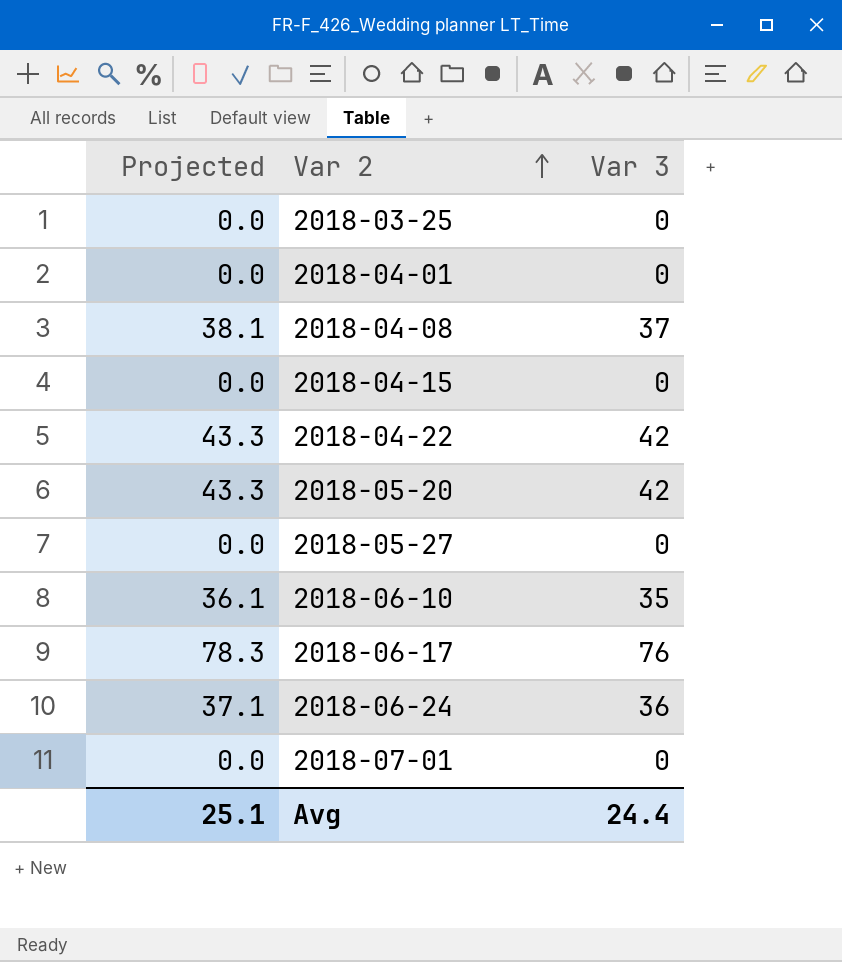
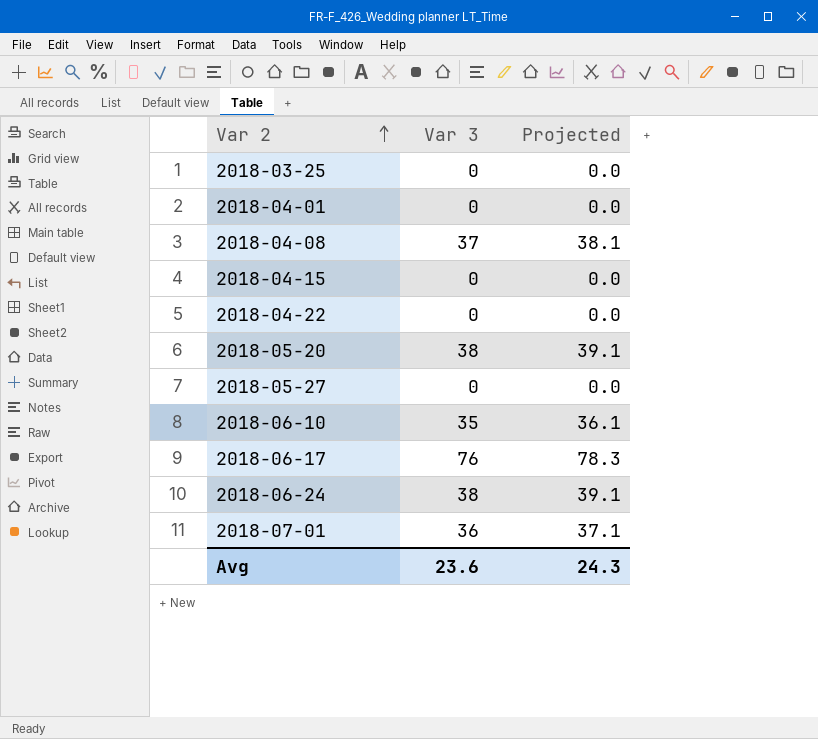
column Projected | position: 1 -> 3
2018-04-22 | Var 3: 42 -> 0
2018-04-22 | Projected: 43.3 -> 0.0
2018-05-20 | Var 3: 42 -> 38
2018-05-20 | Projected: 43.3 -> 39.1
2018-06-24 | Var 3: 36 -> 38
2018-06-24 | Projected: 37.1 -> 39.1
2018-07-01 | Var 3: 0 -> 36
2018-07-01 | Projected: 0.0 -> 37.1
Avg | Var 3: 24.4 -> 23.6
Avg | Projected: 25.1 -> 24.3

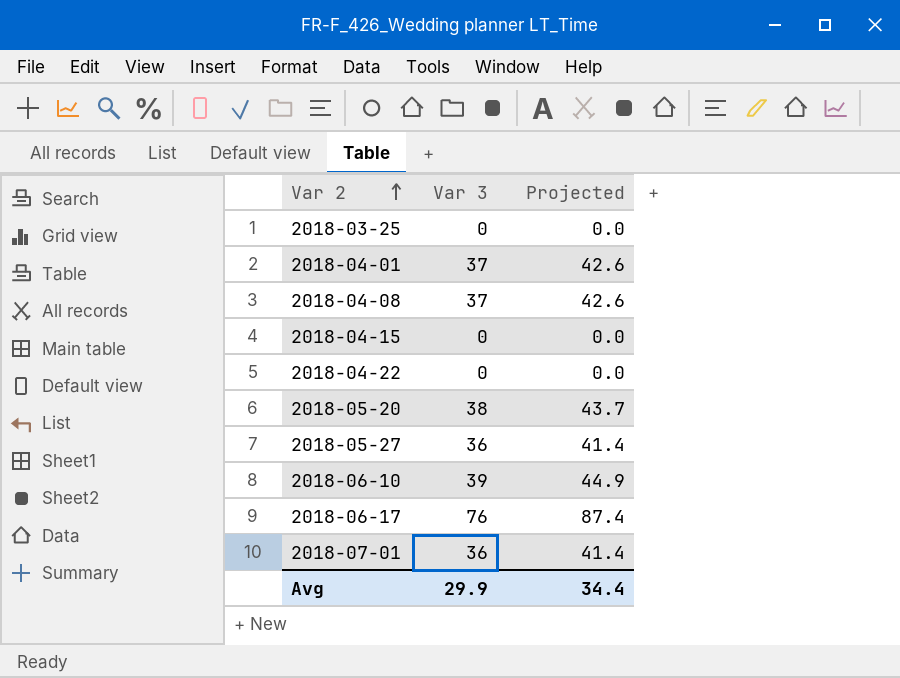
column Projected | formula: [Var 3] * 1.03 -> [Var 3] * 1.15
row 2018-06-24: 38 | 39.1 -> none
2018-04-01 | Var 3: 0 -> 37
2018-05-27 | Var 3: 0 -> 36
2018-06-10 | Var 3: 35 -> 39
Avg | Var 3: 23.6 -> 29.9
Avg | Projected: 24.3 -> 34.4

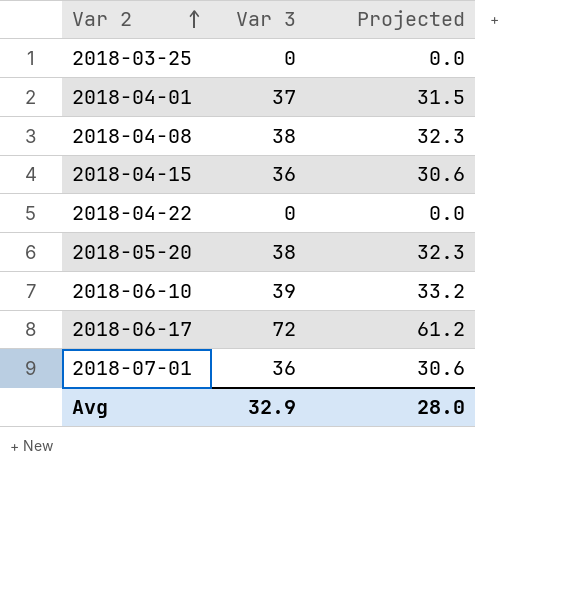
column Projected | formula: [Var 3] * 1.15 -> [Var 3] * 0.85
row 2018-05-27: 36 | 41.4 -> none
2018-04-08 | Var 3: 37 -> 38
2018-04-15 | Var 3: 0 -> 36
2018-06-17 | Var 3: 76 -> 72
Avg | Var 3: 29.9 -> 32.9
Avg | Projected: 34.4 -> 28.0

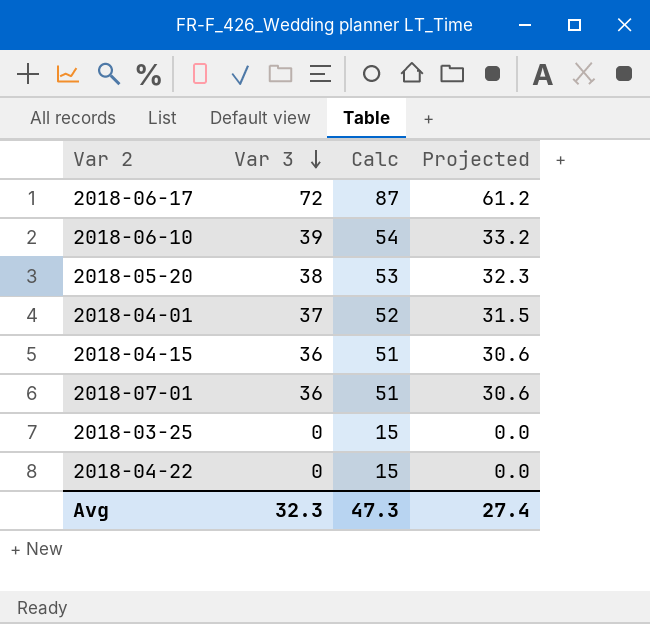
row order: Var 2 ascending -> Var 3 descending
column Calc | formula: none -> [Var 3] + 15
row 2018-04-08: 38 | 32.3 -> none
Avg | Var 3: 32.9 -> 32.3
Avg | Projected: 28.0 -> 27.4

